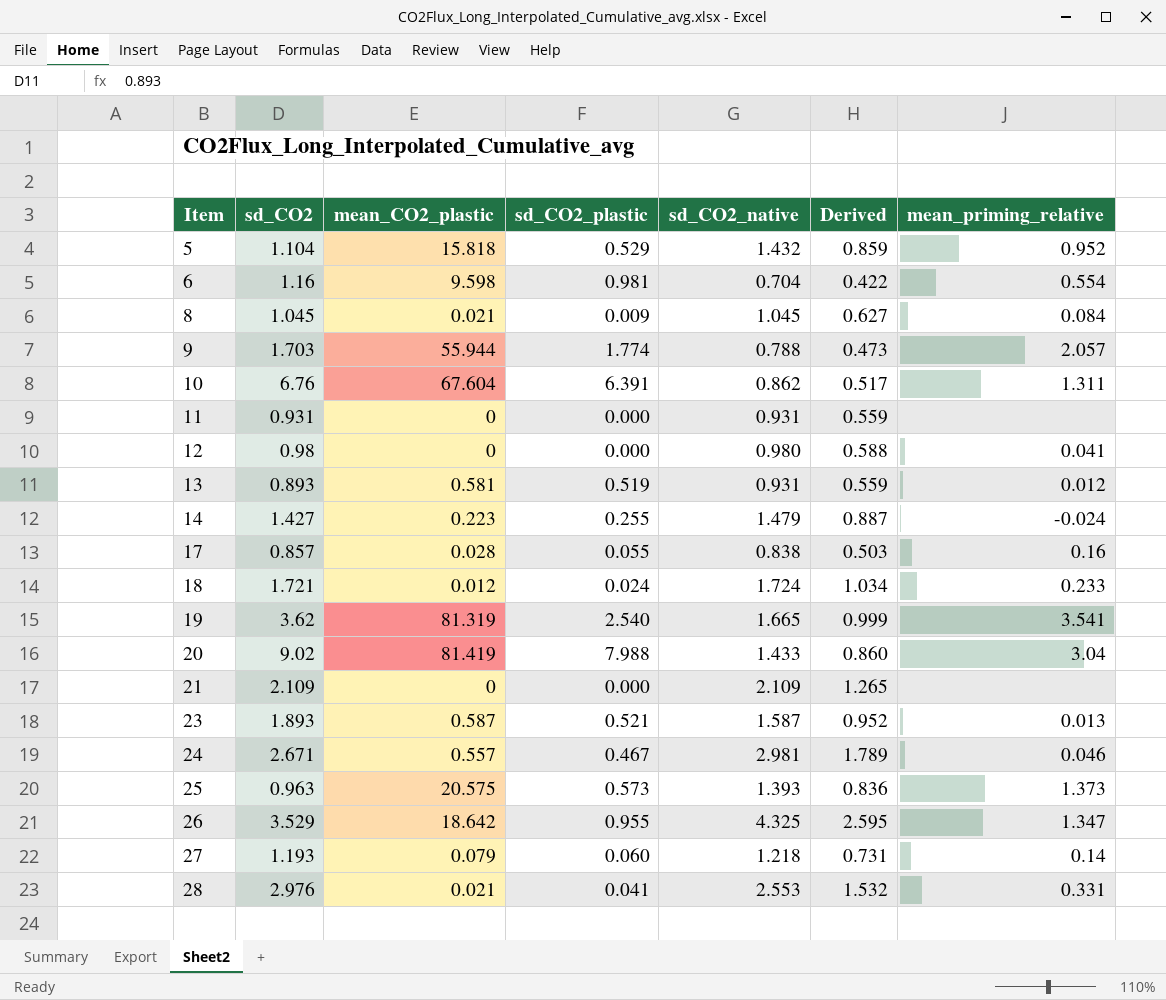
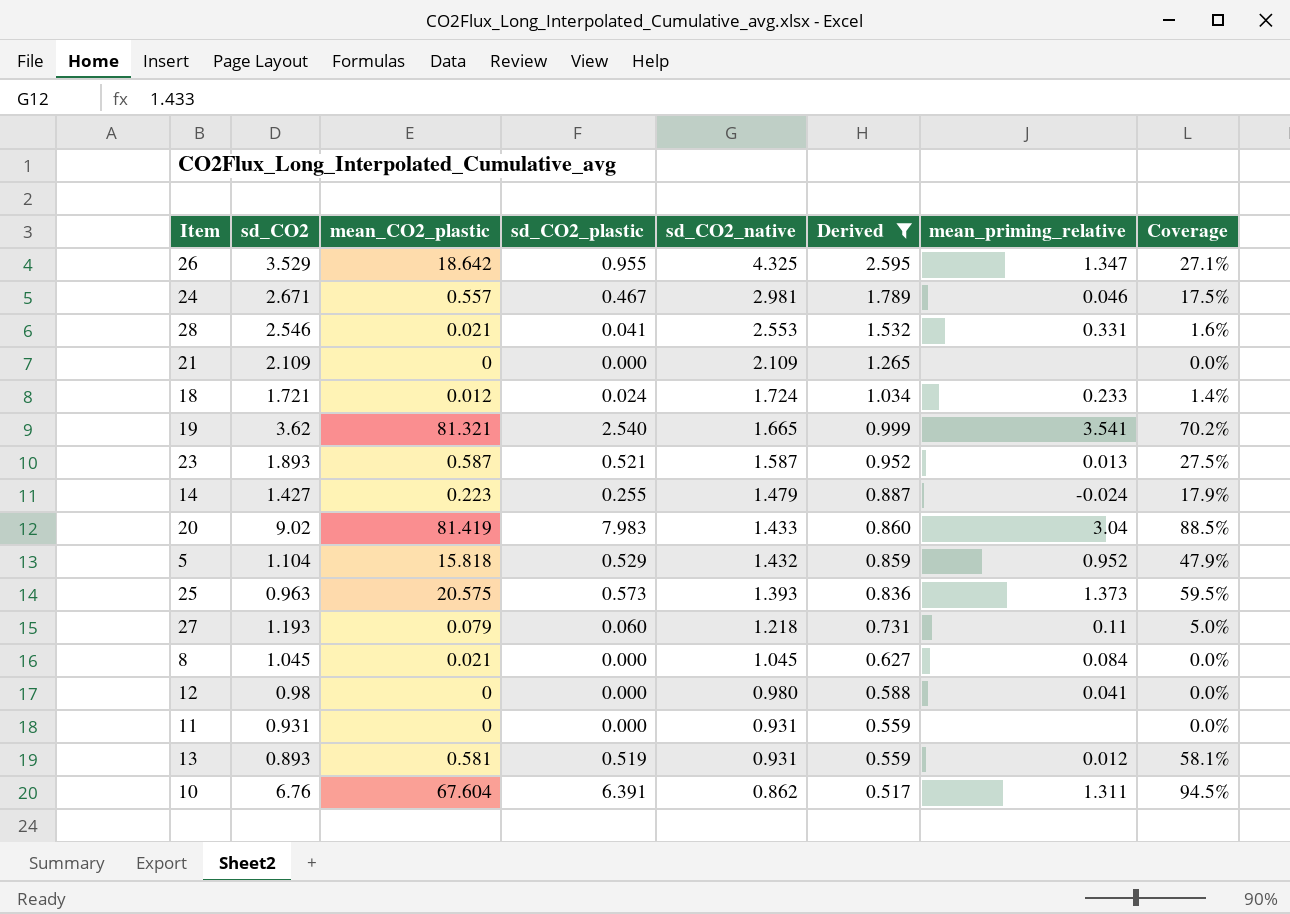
filter: none -> Derived >= 0.517
row order: Item ascending -> sd_CO2_native descending
column Coverage | formula: none -> [sd_CO2_plastic] / [sd_CO2]
28 | sd_CO2: 2.976 -> 2.546
19 | mean_CO2_plastic: 81.319 -> 81.321
20 | sd_CO2_plastic: 7.988 -> 7.983
27 | mean_priming_relative: 0.14 -> 0.11
8 | sd_CO2_plastic: 0.009 -> 0.000

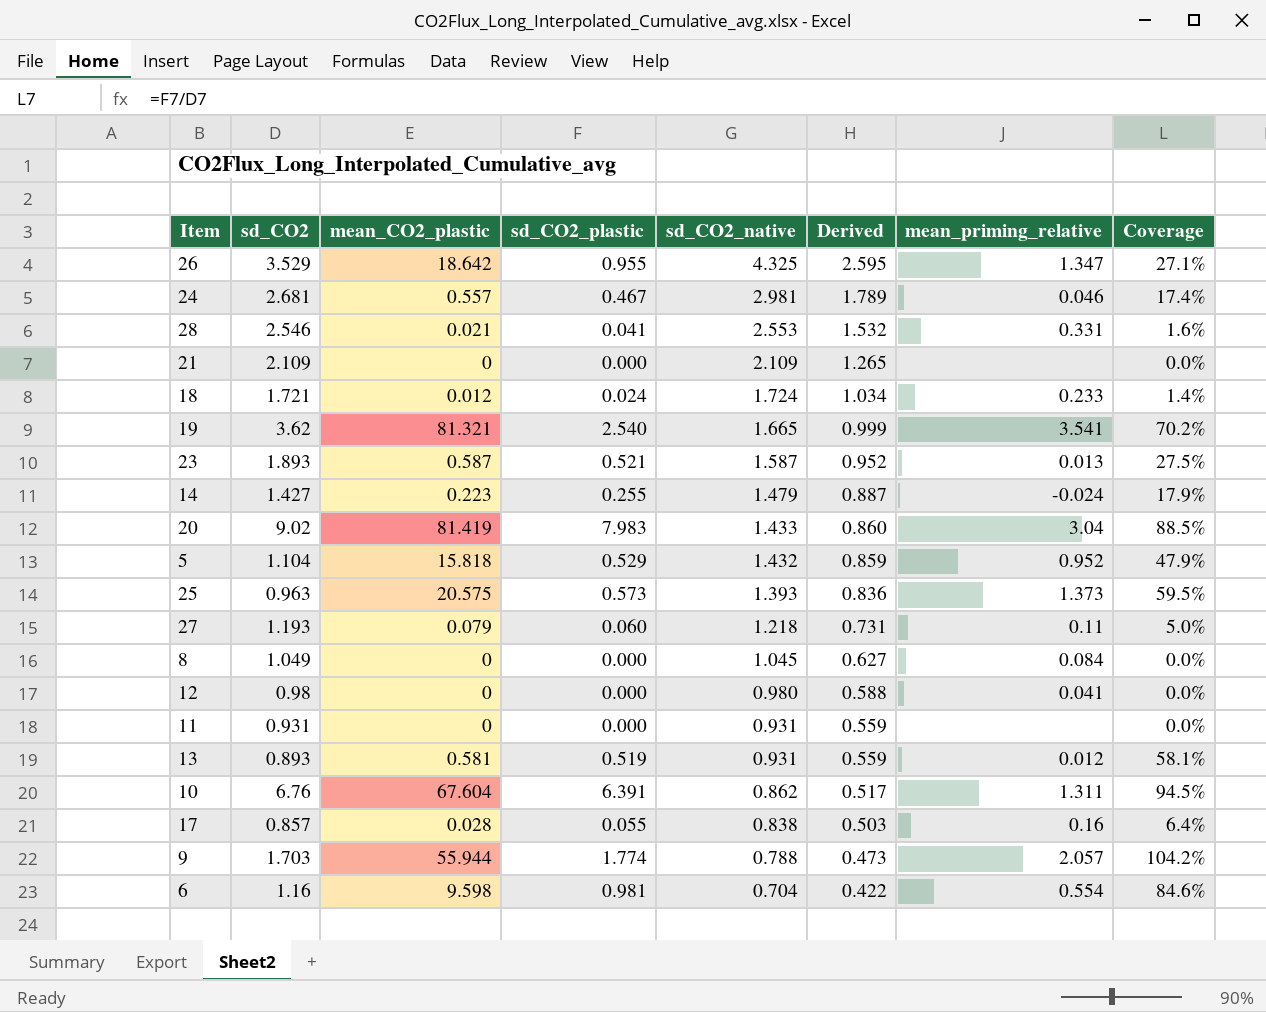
filter: Derived >= 0.517 -> none
24 | sd_CO2: 2.671 -> 2.681
24 | Coverage: 17.5% -> 17.4%
8 | sd_CO2: 1.045 -> 1.049
8 | mean_CO2_plastic: 0.021 -> 0

